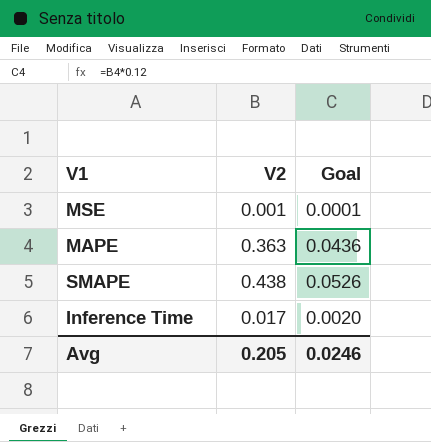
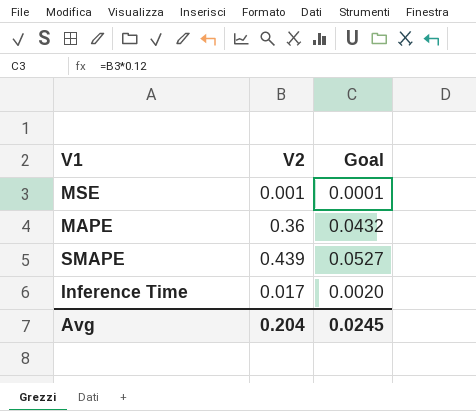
MAPE | V2: 0.363 -> 0.36
MAPE | Goal: 0.0436 -> 0.0432
SMAPE | V2: 0.438 -> 0.439
SMAPE | Goal: 0.0526 -> 0.0527
Avg | V2: 0.205 -> 0.204
Avg | Goal: 0.0246 -> 0.0245

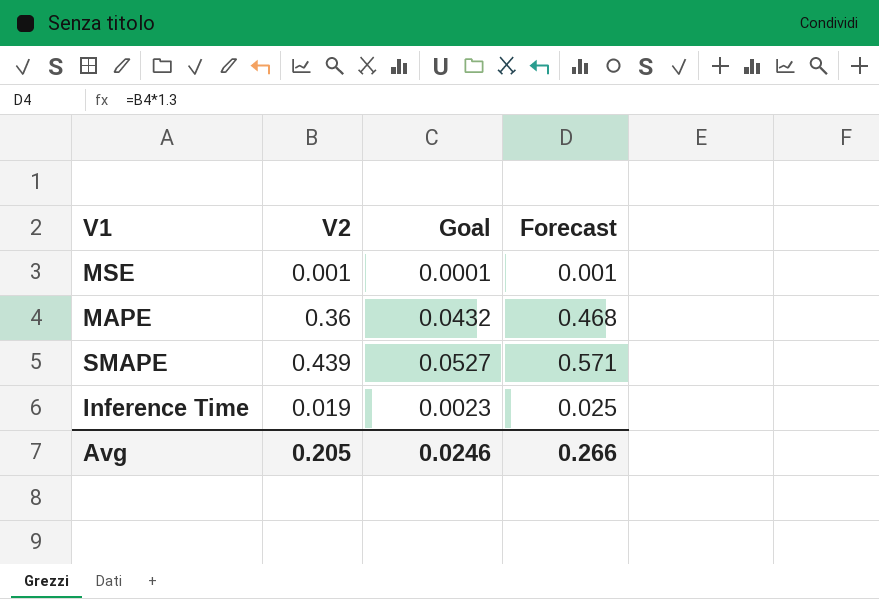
column Forecast | formula: none -> [V2] * 1.3
Inference Time | V2: 0.017 -> 0.019
Inference Time | Goal: 0.0020 -> 0.0023
Avg | V2: 0.204 -> 0.205
Avg | Goal: 0.0245 -> 0.0246

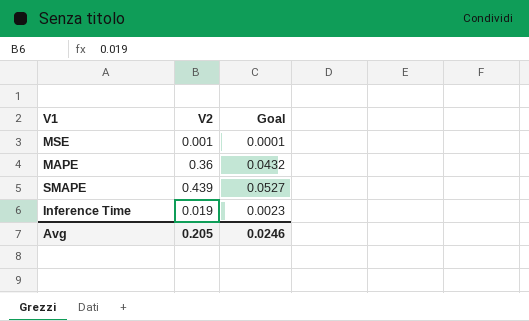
column Forecast | formula: [V2] * 1.3 -> none

